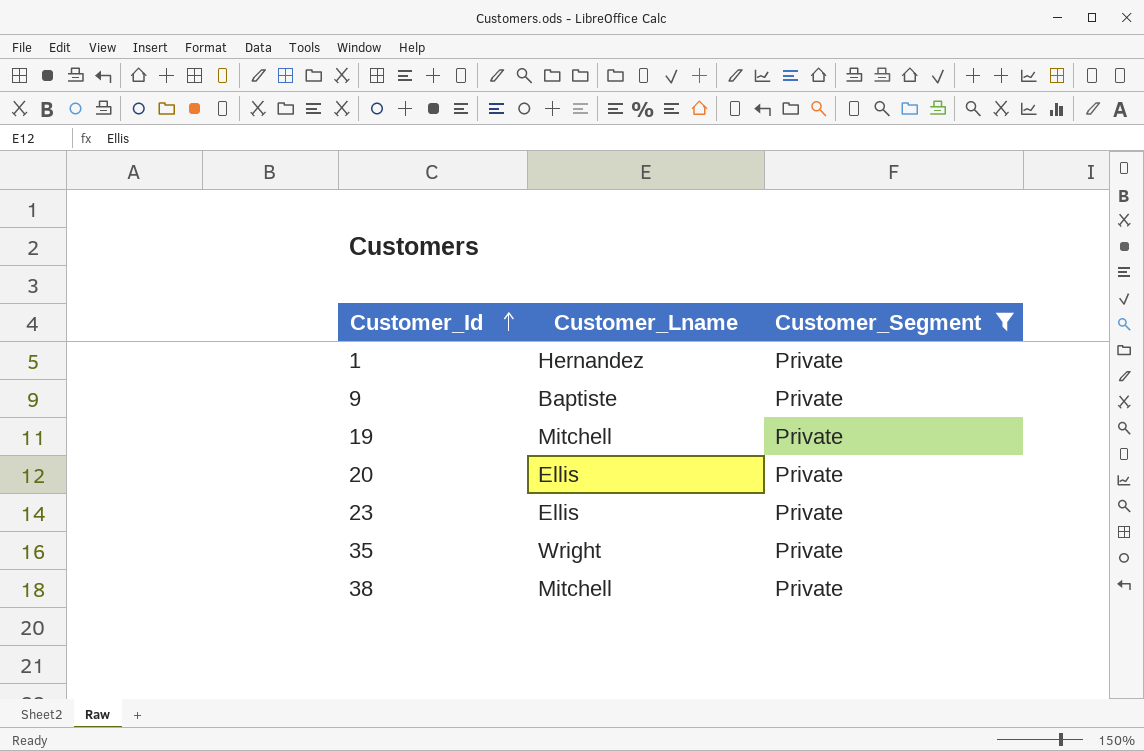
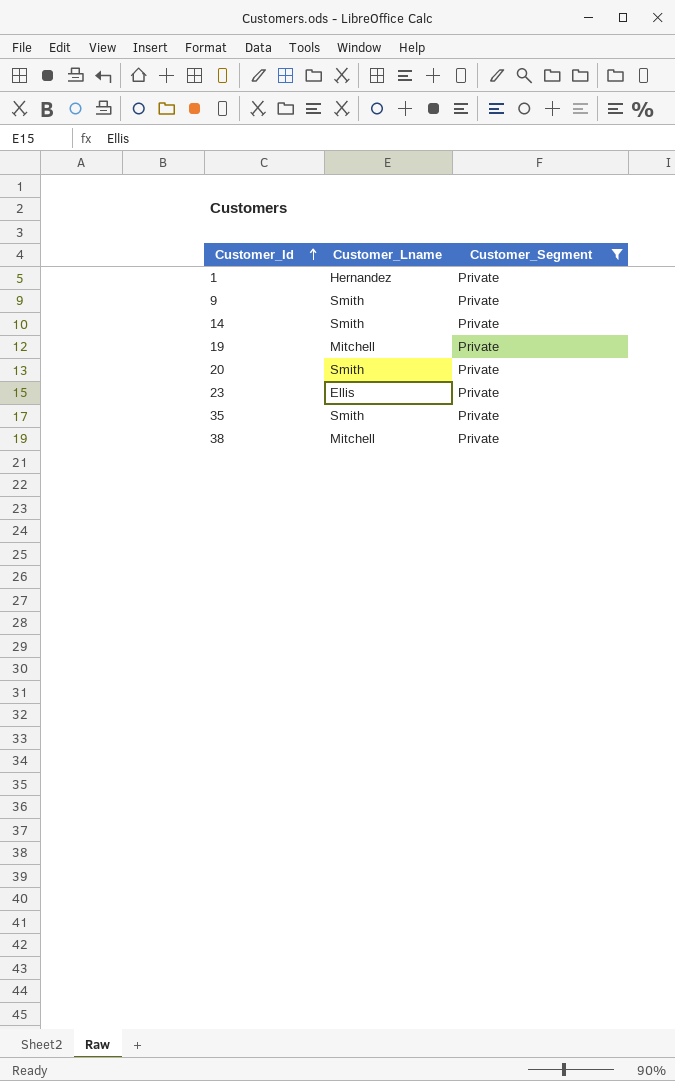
9 | Customer_Lname: Baptiste -> Smith
row 14: none -> Smith | Private
20 | Customer_Lname: Ellis -> Smith
35 | Customer_Lname: Wright -> Smith

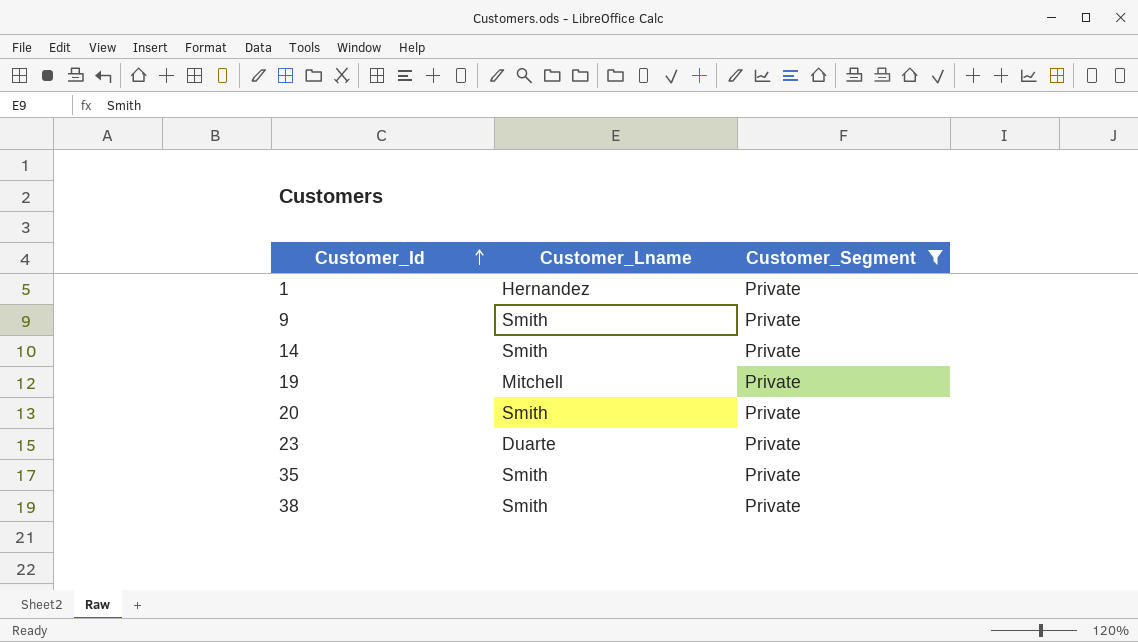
23 | Customer_Lname: Ellis -> Duarte
38 | Customer_Lname: Mitchell -> Smith

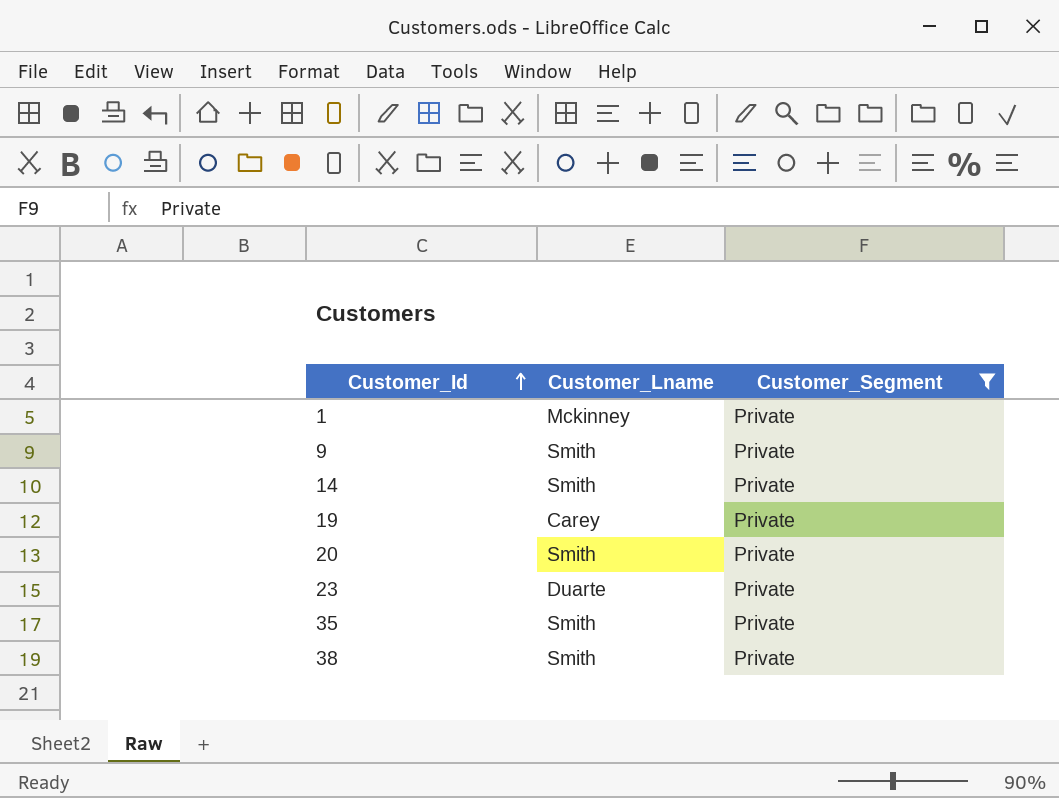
1 | Customer_Lname: Hernandez -> Mckinney
19 | Customer_Lname: Mitchell -> Carey

